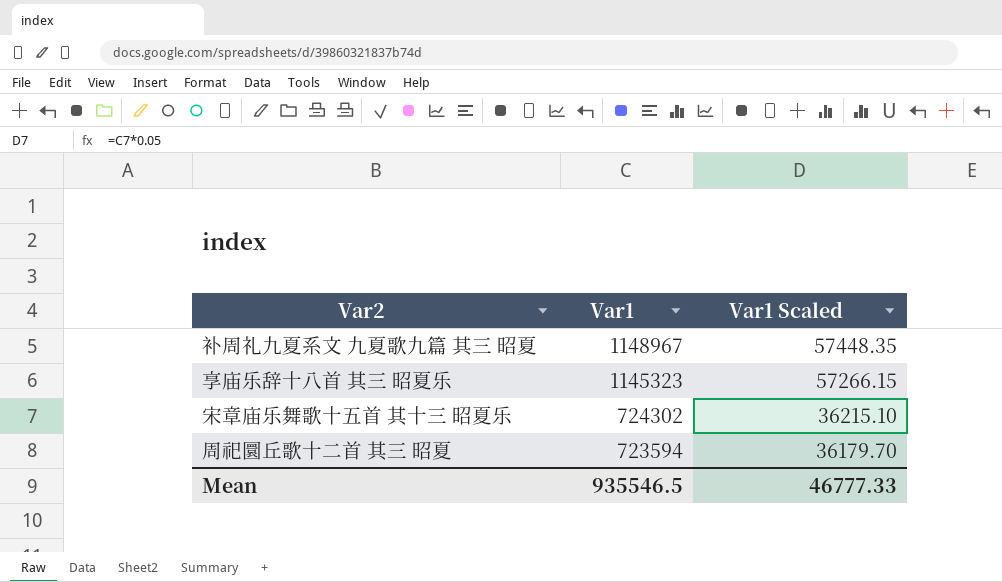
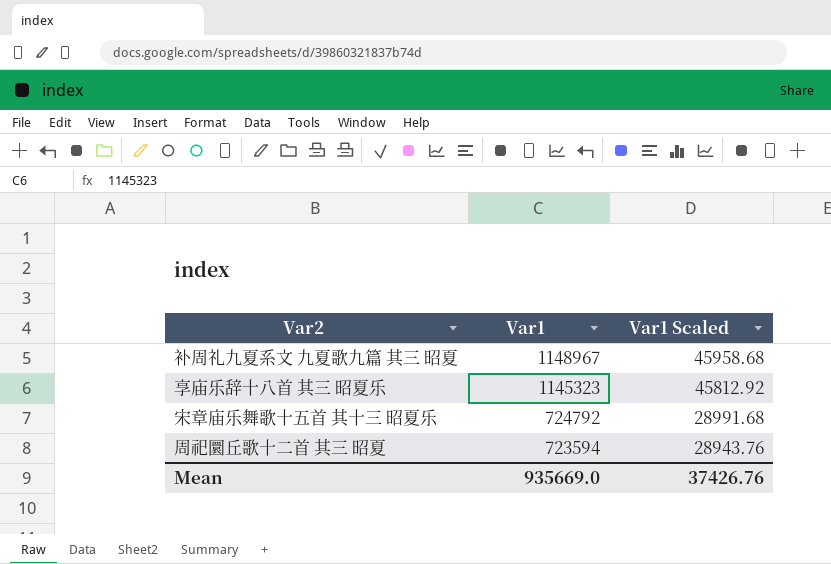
column Var1 Scaled | formula: [Var1] * 0.05 -> [Var1] * 0.04
宋章庙乐舞歌十五首 其十三 昭夏乐 | Var1: 724302 -> 724792
Mean | Var1: 935546.5 -> 935669.0
Mean | Var1 Scaled: 46777.33 -> 37426.76

